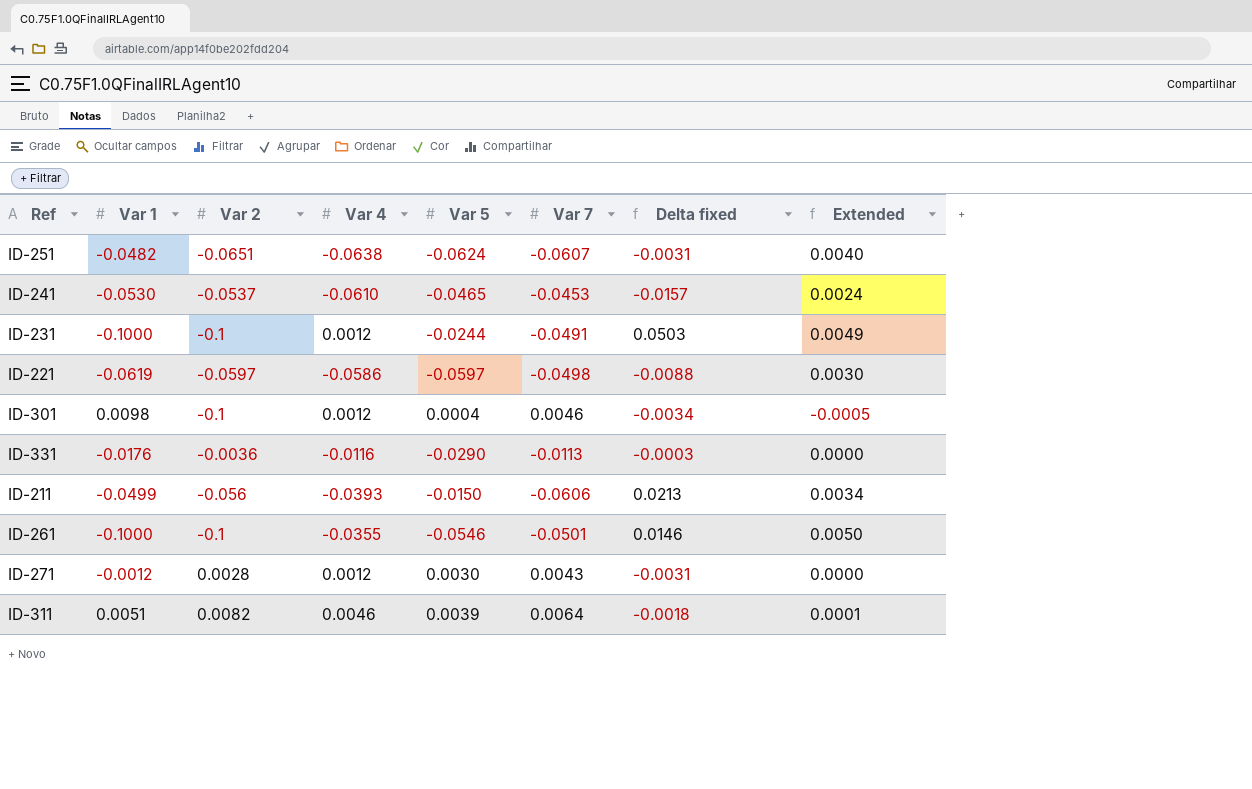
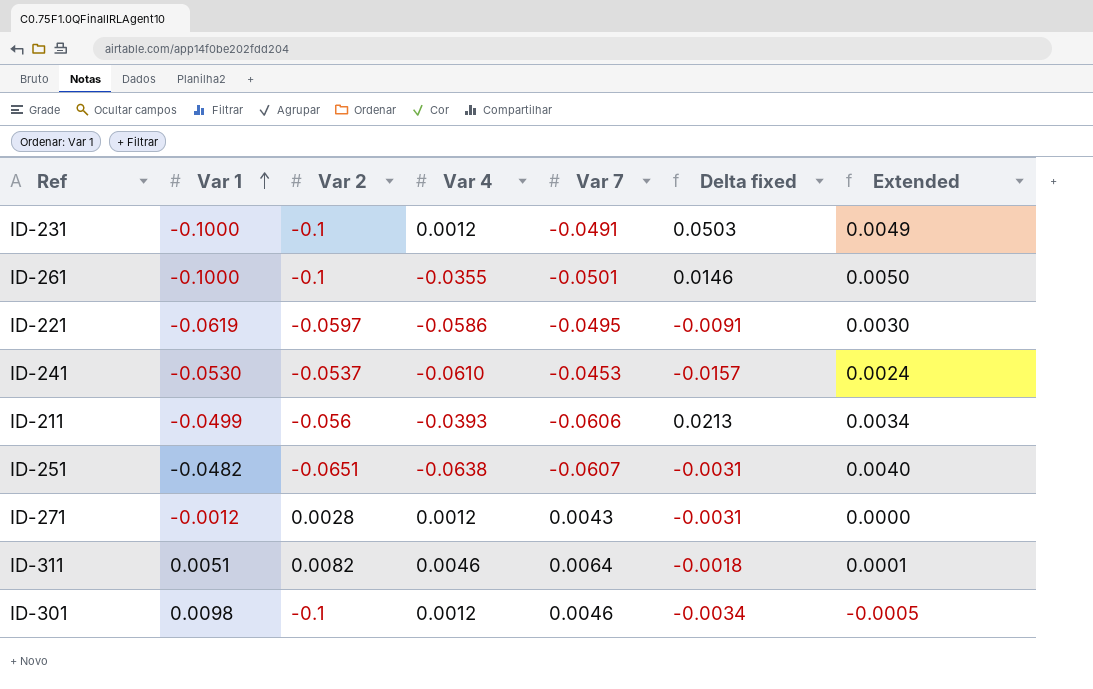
row order: none -> Var 1 ascending
column Var 5 | position: 5 -> none
row ID-331: -0.0176 | -0.0036 | -0.0116 | -0.0290 | -0.0113 | -0.0003 | 0.0000 -> none
ID-221 | Var 7: -0.0498 -> -0.0495
ID-221 | Delta fixed: -0.0088 -> -0.0091

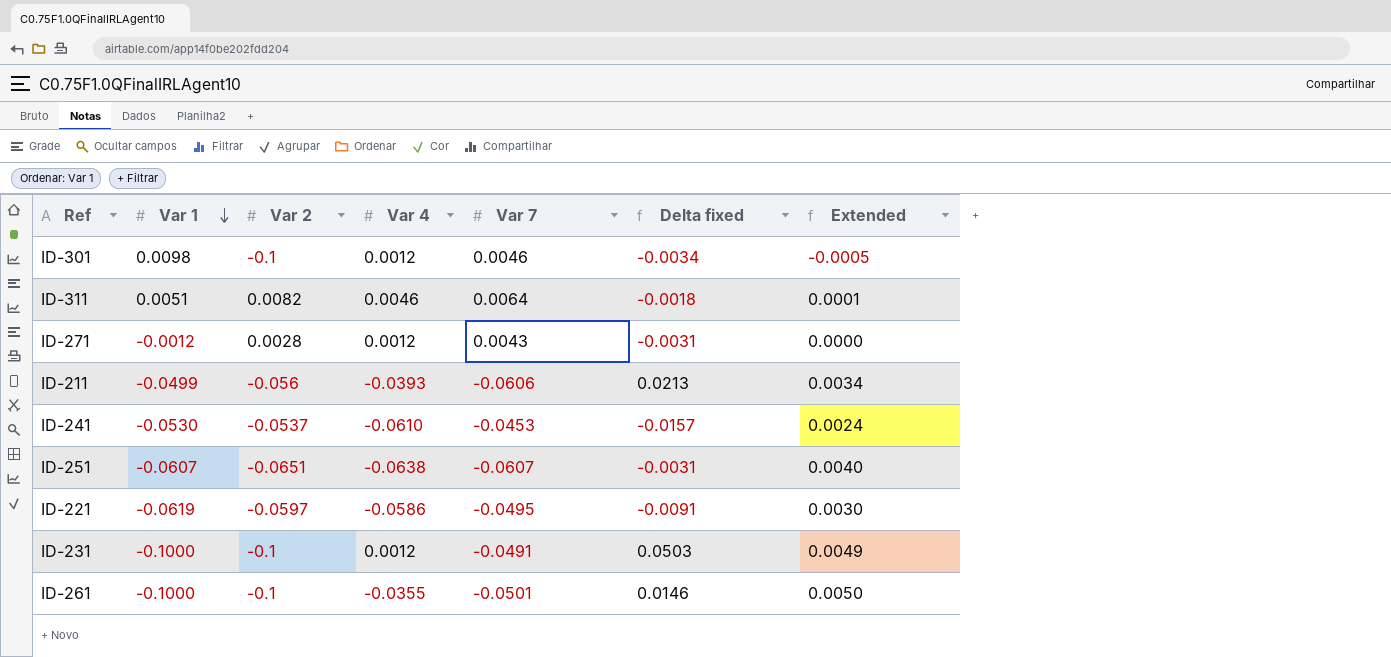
row order: Var 1 ascending -> Var 1 descending
ID-251 | Var 1: -0.0482 -> -0.0607

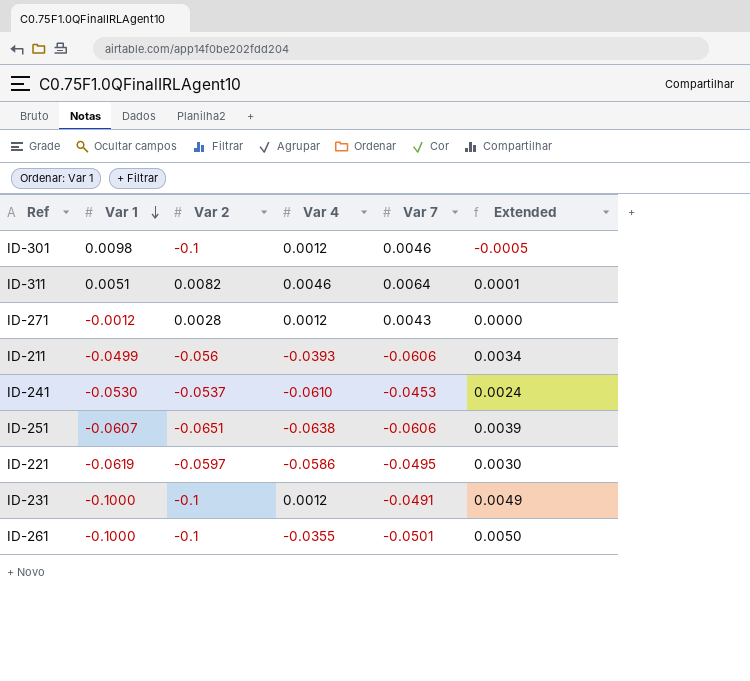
column Delta fixed | formula: [Var 4] - [Var 7] -> none
ID-251 | Var 7: -0.0607 -> -0.0606
ID-251 | Extended: 0.0040 -> 0.0039

